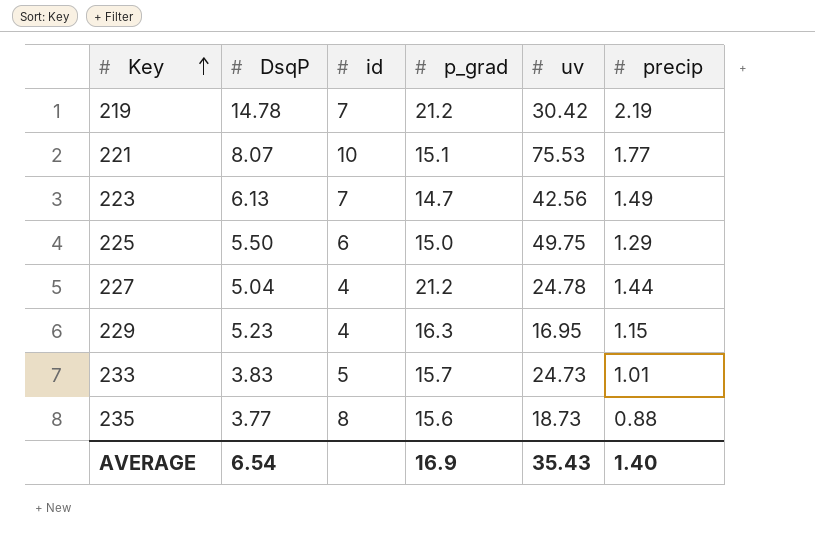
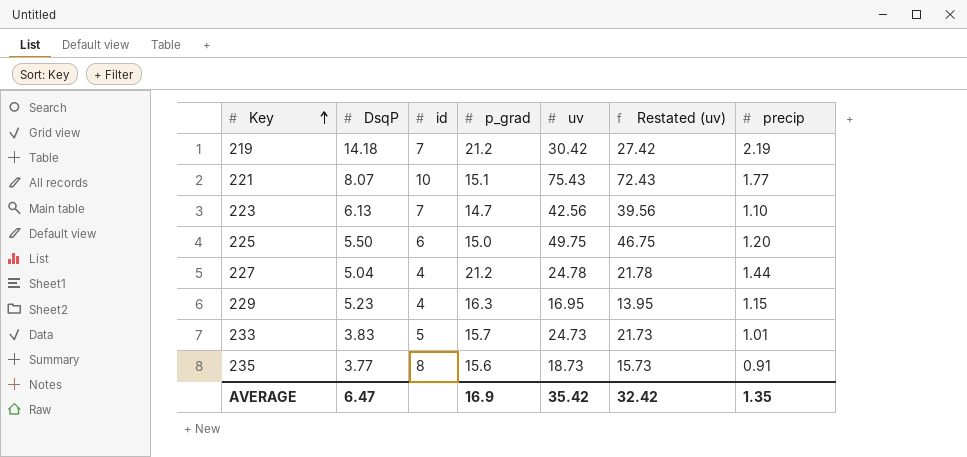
column Restated (uv) | formula: none -> [uv] - 3
219 | DsqP: 14.78 -> 14.18
221 | uv: 75.53 -> 75.43
223 | precip: 1.49 -> 1.10
225 | precip: 1.29 -> 1.20
235 | precip: 0.88 -> 0.91
AVERAGE | DsqP: 6.54 -> 6.47
AVERAGE | uv: 35.43 -> 35.42
AVERAGE | precip: 1.40 -> 1.35

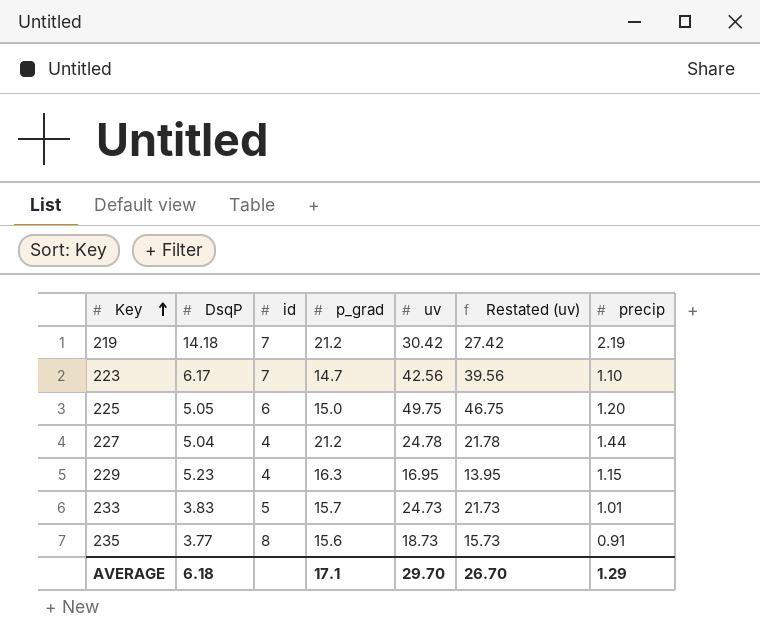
row 221: 8.07 | 10 | 15.1 | 75.43 | 72.43 | 1.77 -> none
223 | DsqP: 6.13 -> 6.17
225 | DsqP: 5.50 -> 5.05
AVERAGE | DsqP: 6.47 -> 6.18
AVERAGE | p_grad: 16.9 -> 17.1
AVERAGE | uv: 35.42 -> 29.70
AVERAGE | Restated (uv): 32.42 -> 26.70
AVERAGE | precip: 1.35 -> 1.29

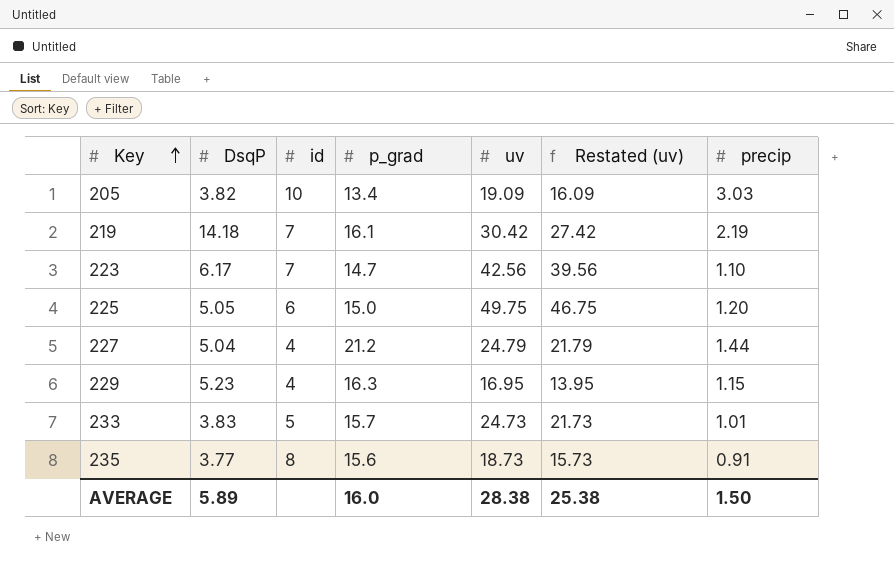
row 205: none -> 3.82 | 10 | 13.4 | 19.09 | 16.09 | 3.03
219 | p_grad: 21.2 -> 16.1
227 | uv: 24.78 -> 24.79
227 | Restated (uv): 21.78 -> 21.79
AVERAGE | DsqP: 6.18 -> 5.89
AVERAGE | p_grad: 17.1 -> 16.0
AVERAGE | uv: 29.70 -> 28.38
AVERAGE | Restated (uv): 26.70 -> 25.38
AVERAGE | precip: 1.29 -> 1.50

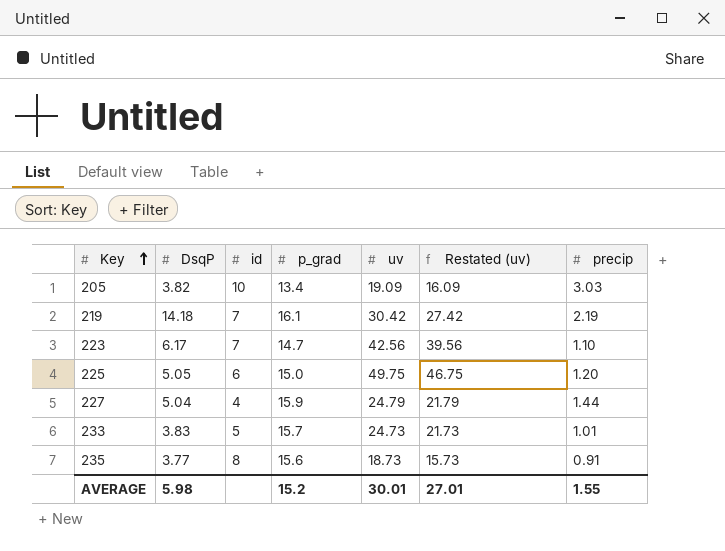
row 229: 5.23 | 4 | 16.3 | 16.95 | 13.95 | 1.15 -> none
227 | p_grad: 21.2 -> 15.9
AVERAGE | DsqP: 5.89 -> 5.98
AVERAGE | p_grad: 16.0 -> 15.2
AVERAGE | uv: 28.38 -> 30.01
AVERAGE | Restated (uv): 25.38 -> 27.01
AVERAGE | precip: 1.50 -> 1.55

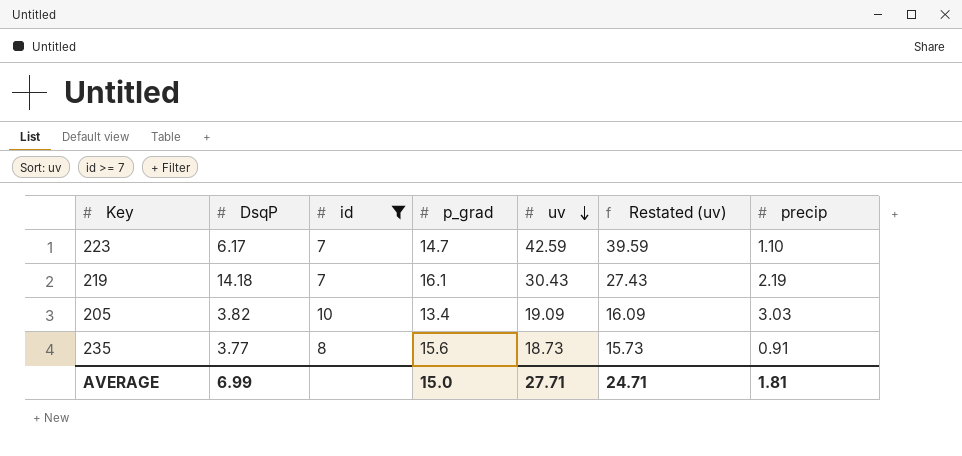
filter: none -> id >= 7
row order: Key ascending -> uv descending
223 | uv: 42.56 -> 42.59
223 | Restated (uv): 39.56 -> 39.59
219 | uv: 30.42 -> 30.43
219 | Restated (uv): 27.42 -> 27.43
AVERAGE | DsqP: 5.98 -> 6.99
AVERAGE | p_grad: 15.2 -> 15.0
AVERAGE | uv: 30.01 -> 27.71
AVERAGE | Restated (uv): 27.01 -> 24.71
AVERAGE | precip: 1.55 -> 1.81

